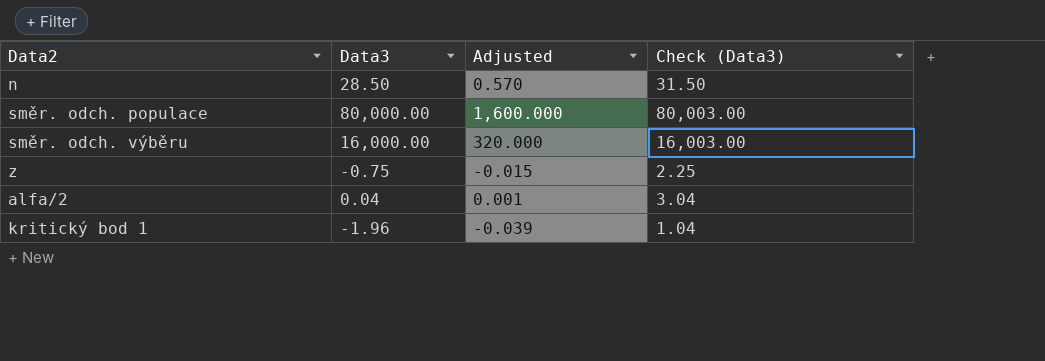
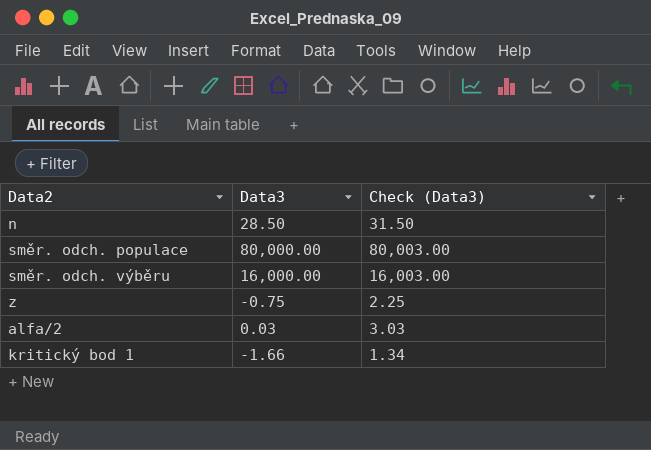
column Adjusted | formula: [Data3] * 0.02 -> none
alfa/2 | Data3: 0.04 -> 0.03
alfa/2 | Check (Data3): 3.04 -> 3.03
kritický bod 1 | Data3: -1.96 -> -1.66
kritický bod 1 | Check (Data3): 1.04 -> 1.34

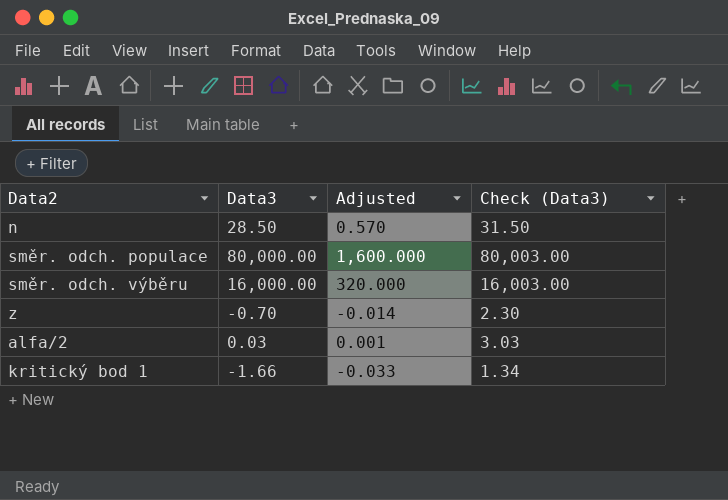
column Adjusted | formula: none -> [Data3] * 0.02
z | Data3: -0.75 -> -0.70
z | Check (Data3): 2.25 -> 2.30

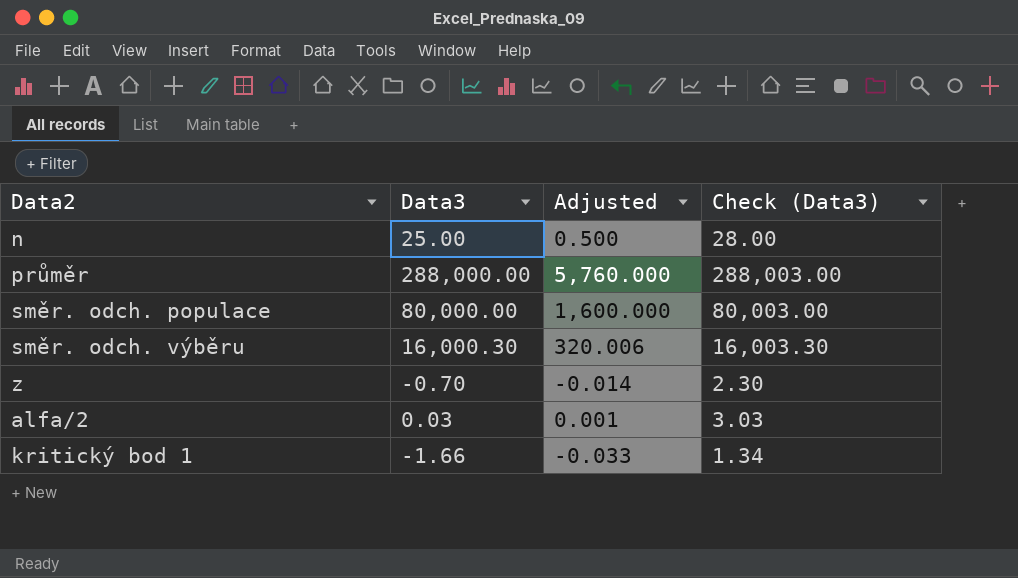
n | Data3: 28.50 -> 25.00
n | Adjusted: 0.570 -> 0.500
n | Check (Data3): 31.50 -> 28.00
row průměr: none -> 288,000.00 | 5,760.000 | 288,003.00
směr. odch. výběru | Data3: 16,000.00 -> 16,000.30
směr. odch. výběru | Adjusted: 320.000 -> 320.006
směr. odch. výběru | Check (Data3): 16,003.00 -> 16,003.30

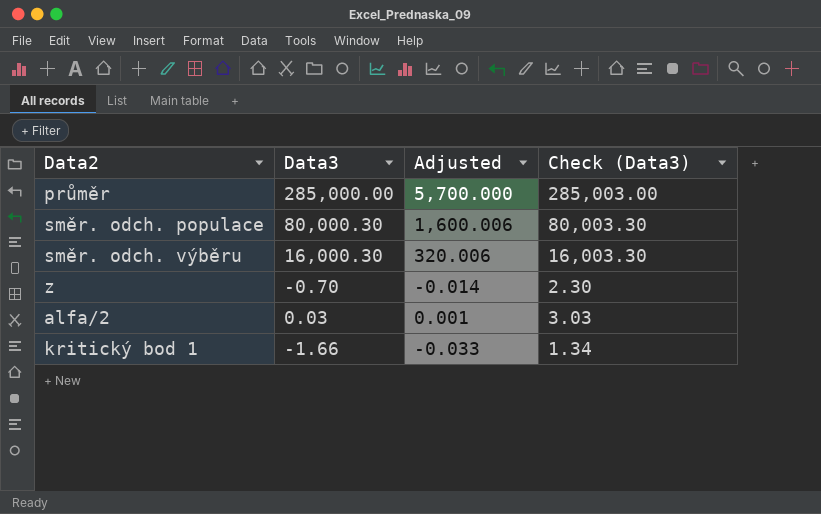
row n: 25.00 | 0.500 | 28.00 -> none
průměr | Data3: 288,000.00 -> 285,000.00
průměr | Adjusted: 5,760.000 -> 5,700.000
průměr | Check (Data3): 288,003.00 -> 285,003.00
směr. odch. populace | Data3: 80,000.00 -> 80,000.30
směr. odch. populace | Adjusted: 1,600.000 -> 1,600.006
směr. odch. populace | Check (Data3): 80,003.00 -> 80,003.30

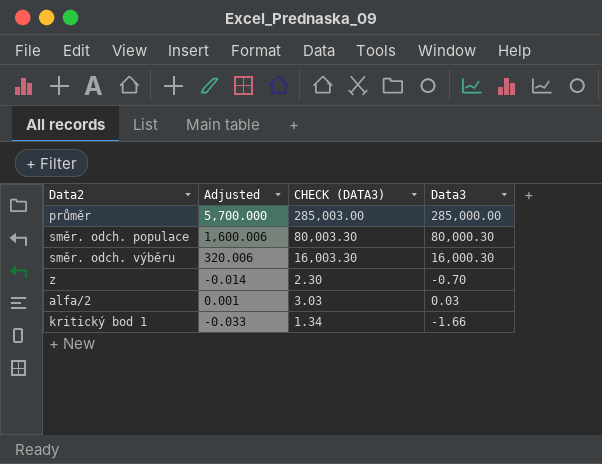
column name: Check (Data3) -> CHECK (DATA3)
column Data3 | position: 2 -> 4

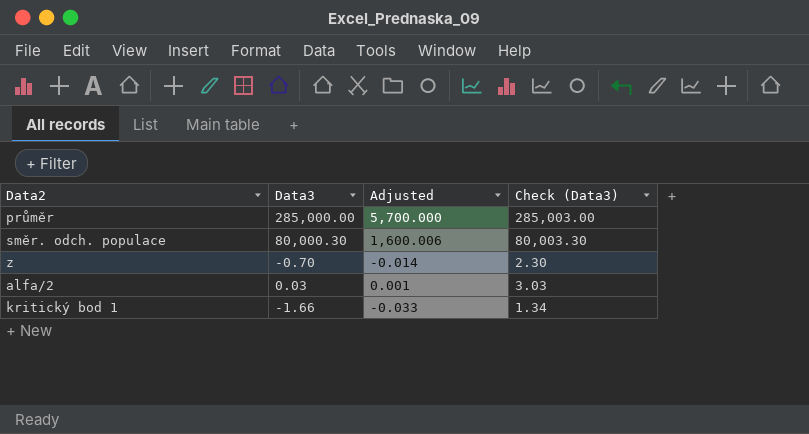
column Data3 | position: 4 -> 2
column name: CHECK (DATA3) -> Check (Data3)
row směr. odch. výběru: 320.006 | 16,003.30 | 16,000.30 -> none

